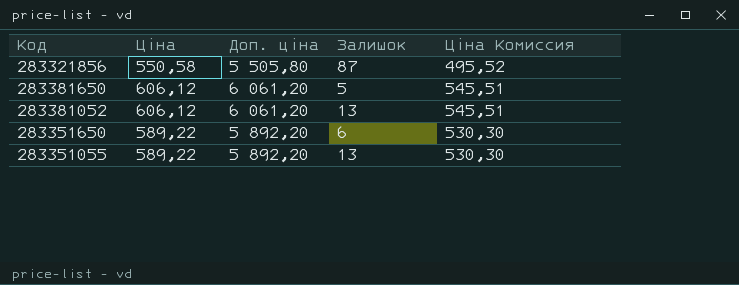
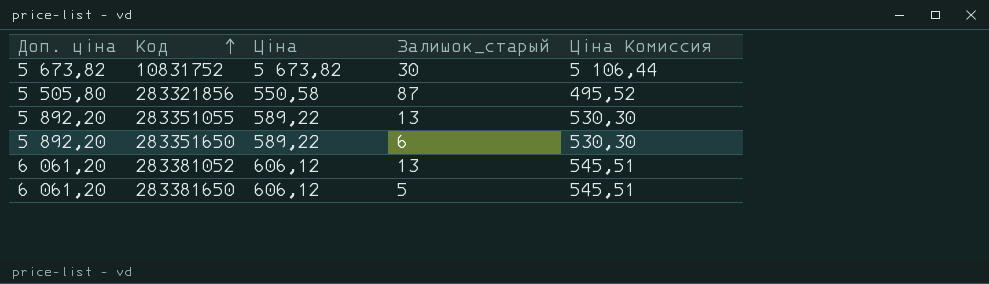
row order: none -> Код ascending
column Доп. ціна | position: 3 -> 1
column name: Залишок -> Залишок_старый
row 10831752: none -> 5 673,82 | 5 673,82 | 30 | 5 106,44

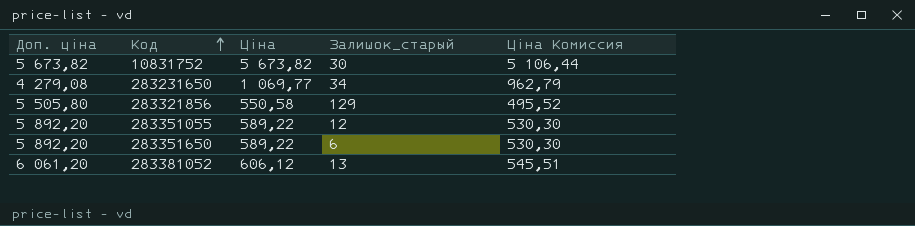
row 283381650: 6 061,20 | 606,12 | 5 | 545,51 -> none
row 283231650: none -> 4 279,08 | 1 069,77 | 34 | 962,79
283321856 | Залишок_старый: 87 -> 129
283351055 | Залишок_старый: 13 -> 12

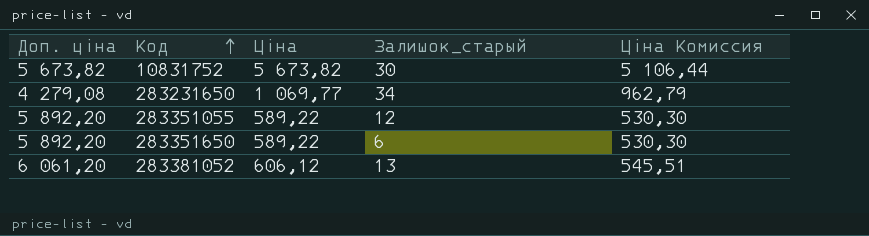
row 283321856: 5 505,80 | 550,58 | 129 | 495,52 -> none

